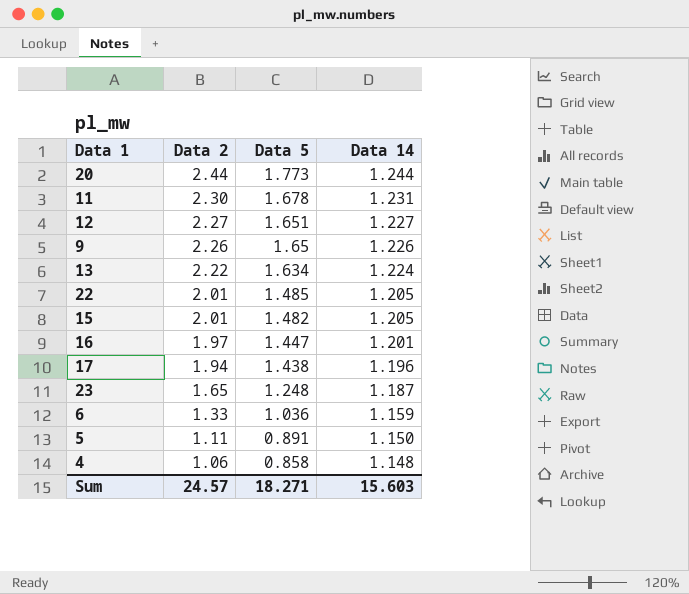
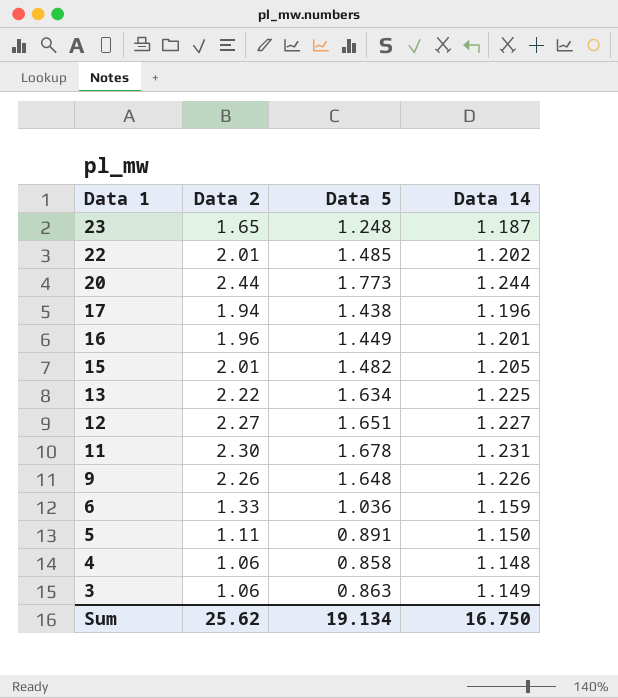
row order: Data 2 descending -> Data 1 descending
22 | Data 14: 1.205 -> 1.202
16 | Data 2: 1.97 -> 1.96
16 | Data 5: 1.447 -> 1.449
13 | Data 14: 1.224 -> 1.225
9 | Data 5: 1.65 -> 1.648
row 3: none -> 1.06 | 0.863 | 1.149
Sum | Data 2: 24.57 -> 25.62
Sum | Data 5: 18.271 -> 19.134
Sum | Data 14: 15.603 -> 16.750

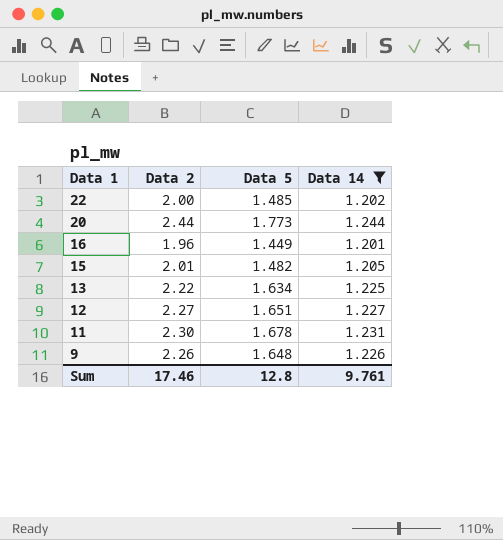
filter: none -> Data 14 >= 1.201
22 | Data 2: 2.01 -> 2.00
Sum | Data 2: 25.62 -> 17.46
Sum | Data 5: 19.134 -> 12.8
Sum | Data 14: 16.750 -> 9.761

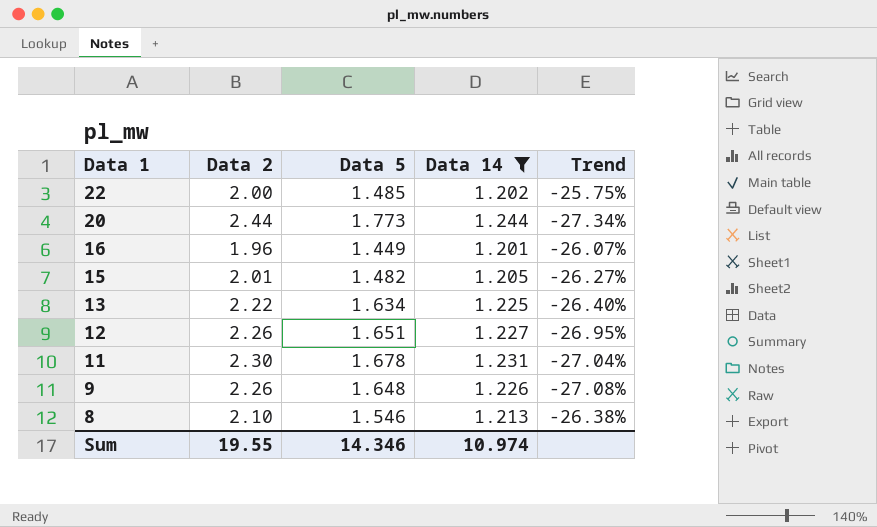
column Trend | formula: none -> ([Data 5] - [Data 2]) / [Data 2]
12 | Data 2: 2.27 -> 2.26
row 8: none -> 2.10 | 1.546 | 1.213 | -26.38%
Sum | Data 2: 17.46 -> 19.55
Sum | Data 5: 12.8 -> 14.346
Sum | Data 14: 9.761 -> 10.974

